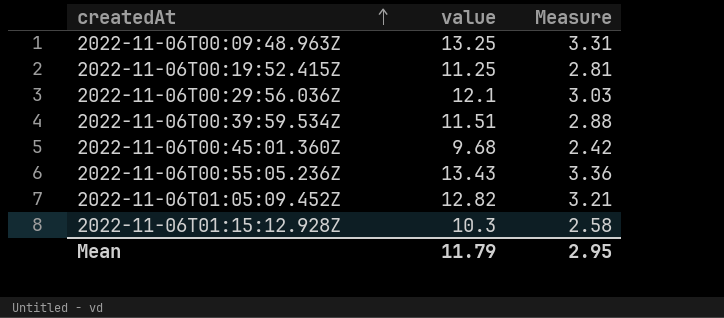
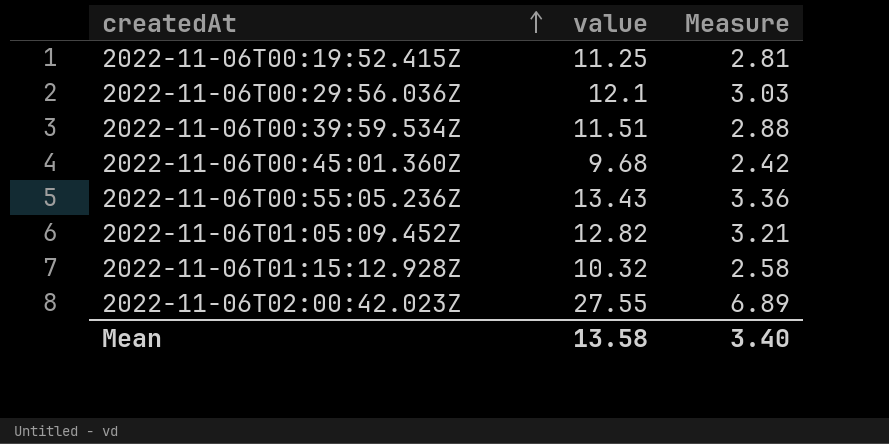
row 2022-11-06T00:09:48.963Z: 13.25 | 3.31 -> none
2022-11-06T01:15:12.928Z | value: 10.3 -> 10.32
row 2022-11-06T02:00:42.023Z: none -> 27.55 | 6.89
Mean | value: 11.79 -> 13.58
Mean | Measure: 2.95 -> 3.40

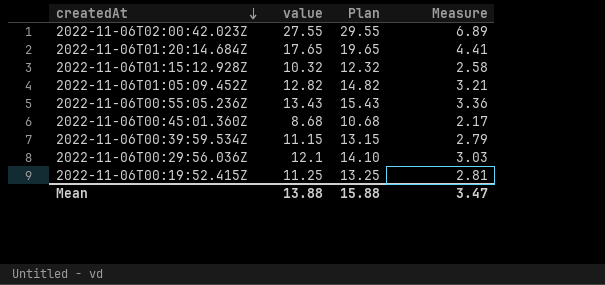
row order: createdAt ascending -> createdAt descending
column Plan | formula: none -> [value] + 2
row 2022-11-06T01:20:14.684Z: none -> 17.65 | 19.65 | 4.41
2022-11-06T00:45:01.360Z | value: 9.68 -> 8.68
2022-11-06T00:45:01.360Z | Measure: 2.42 -> 2.17
2022-11-06T00:39:59.534Z | value: 11.51 -> 11.15
2022-11-06T00:39:59.534Z | Measure: 2.88 -> 2.79
Mean | value: 13.58 -> 13.88
Mean | Measure: 3.40 -> 3.47

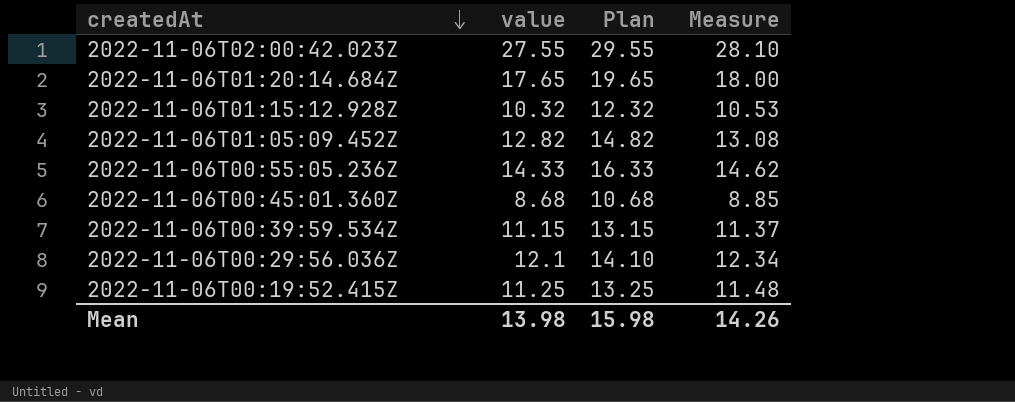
column Measure | formula: [value] * 0.25 -> [value] * 1.02
2022-11-06T00:55:05.236Z | value: 13.43 -> 14.33
2022-11-06T00:55:05.236Z | Plan: 15.43 -> 16.33
Mean | value: 13.88 -> 13.98
Mean | Plan: 15.88 -> 15.98
Mean | Measure: 3.47 -> 14.26

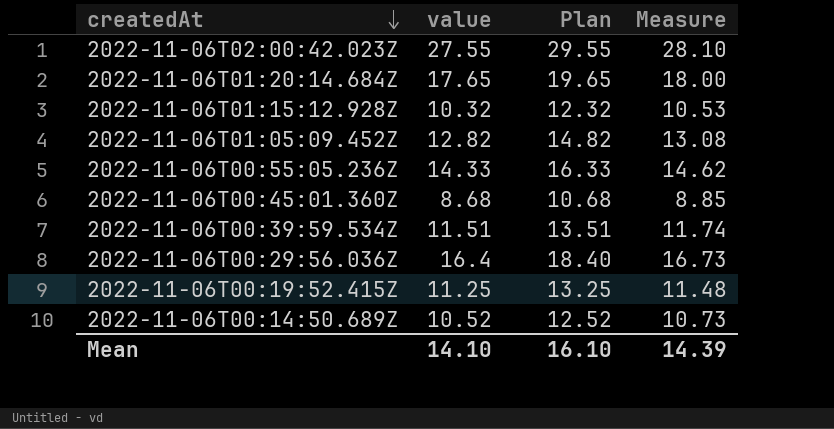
2022-11-06T00:39:59.534Z | value: 11.15 -> 11.51
2022-11-06T00:39:59.534Z | Plan: 13.15 -> 13.51
2022-11-06T00:39:59.534Z | Measure: 11.37 -> 11.74
2022-11-06T00:29:56.036Z | value: 12.1 -> 16.4
2022-11-06T00:29:56.036Z | Plan: 14.10 -> 18.40
2022-11-06T00:29:56.036Z | Measure: 12.34 -> 16.73
row 2022-11-06T00:14:50.689Z: none -> 10.52 | 12.52 | 10.73
Mean | value: 13.98 -> 14.10
Mean | Plan: 15.98 -> 16.10
Mean | Measure: 14.26 -> 14.39

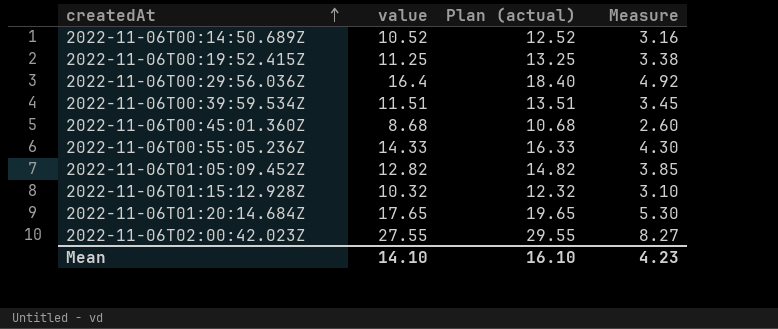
row order: createdAt descending -> createdAt ascending
column name: Plan -> Plan (actual)
column Measure | formula: [value] * 1.02 -> [value] * 0.3
Mean | Measure: 14.39 -> 4.23

